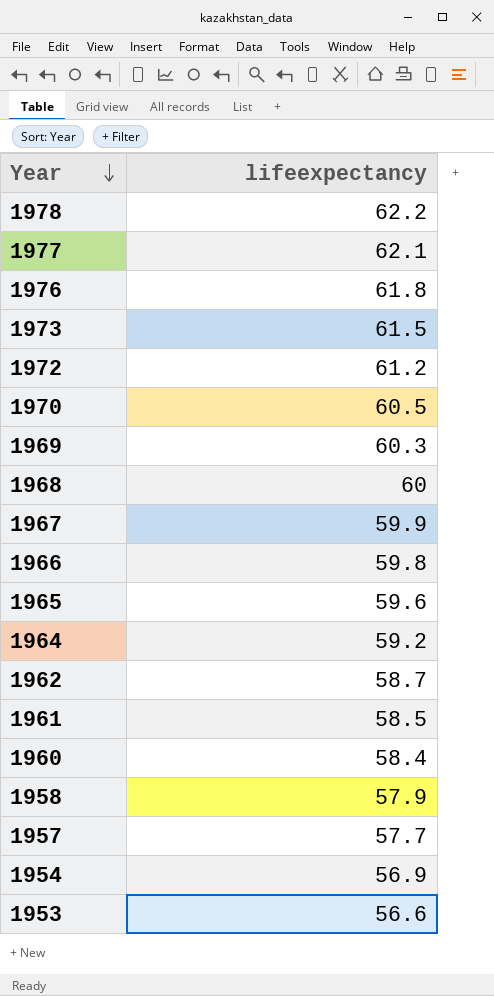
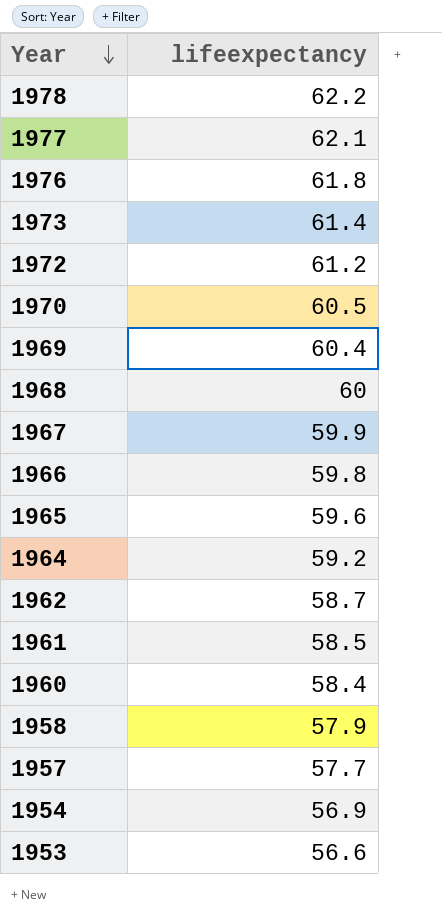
1973 | lifeexpectancy: 61.5 -> 61.4
1969 | lifeexpectancy: 60.3 -> 60.4

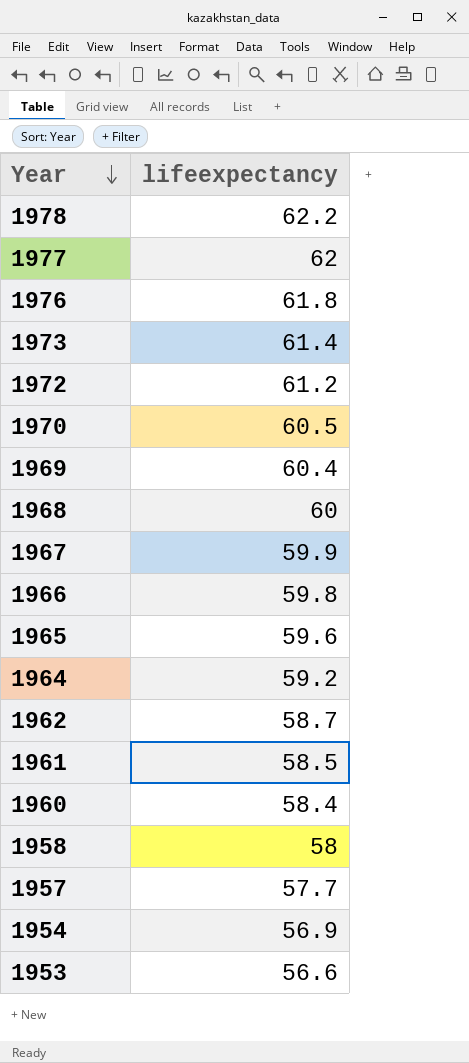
1977 | lifeexpectancy: 62.1 -> 62
1958 | lifeexpectancy: 57.9 -> 58

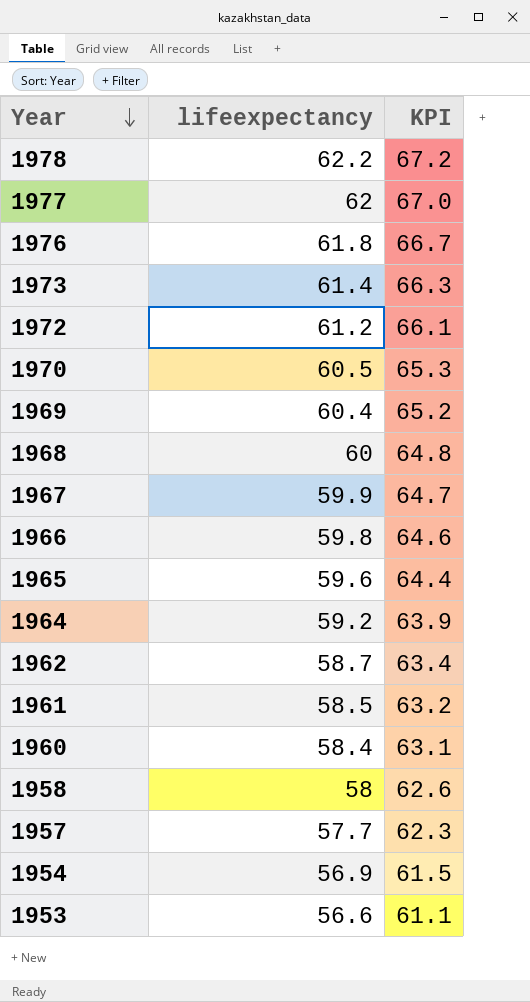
column KPI | formula: none -> [lifeexpectancy] * 1.08

